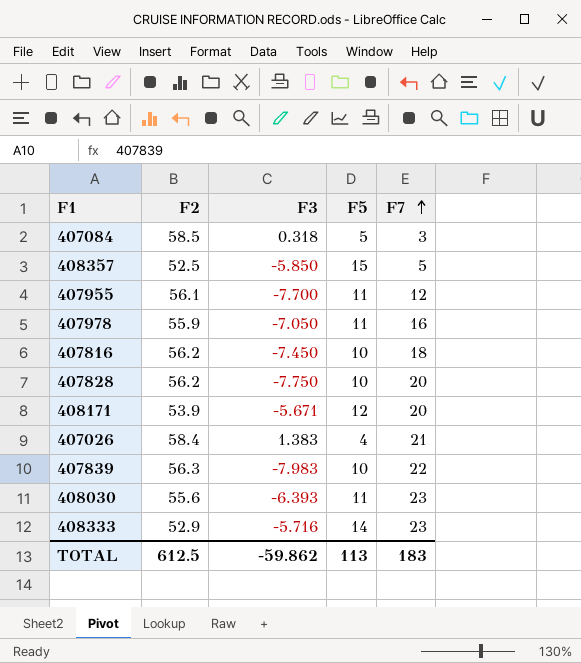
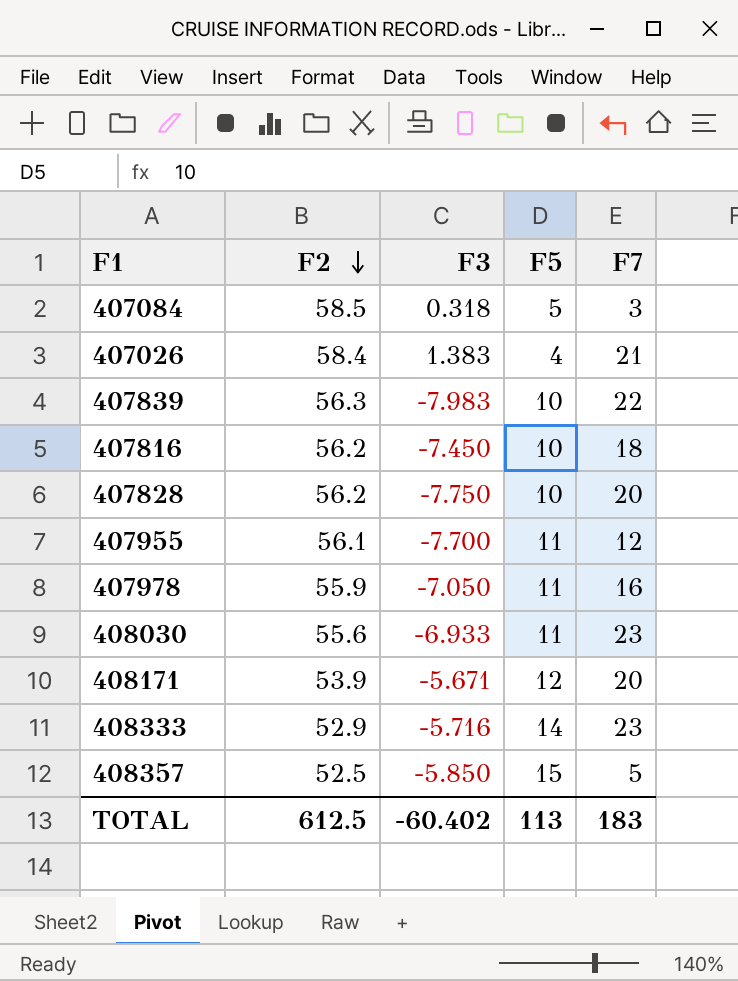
row order: F7 ascending -> F2 descending
408030 | F3: -6.393 -> -6.933
TOTAL | F3: -59.862 -> -60.402

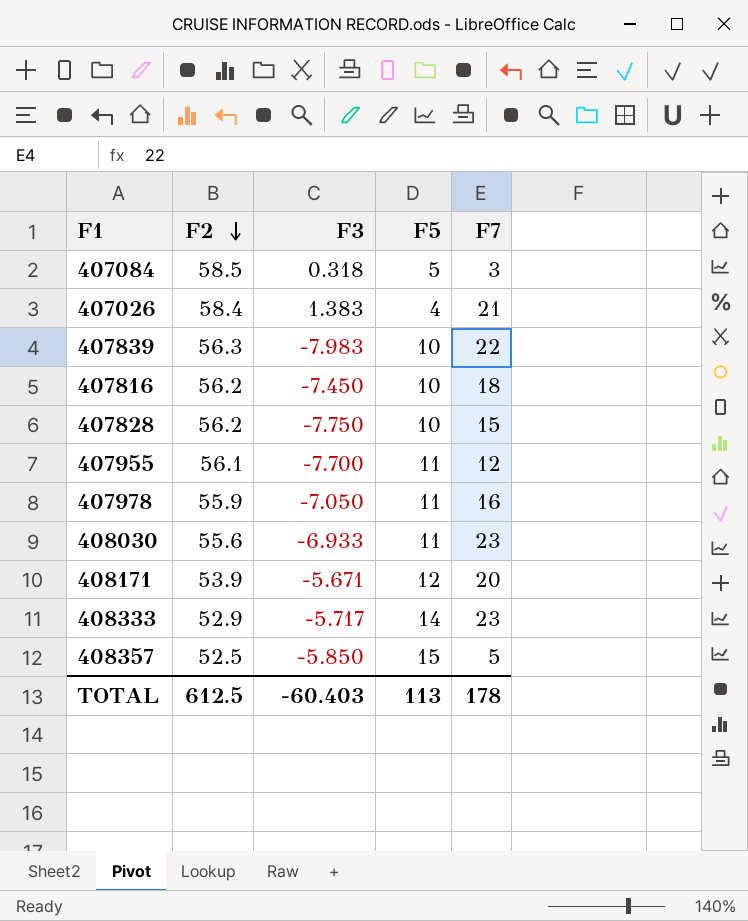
407828 | F7: 20 -> 15
408333 | F3: -5.716 -> -5.717
TOTAL | F3: -60.402 -> -60.403
TOTAL | F7: 183 -> 178

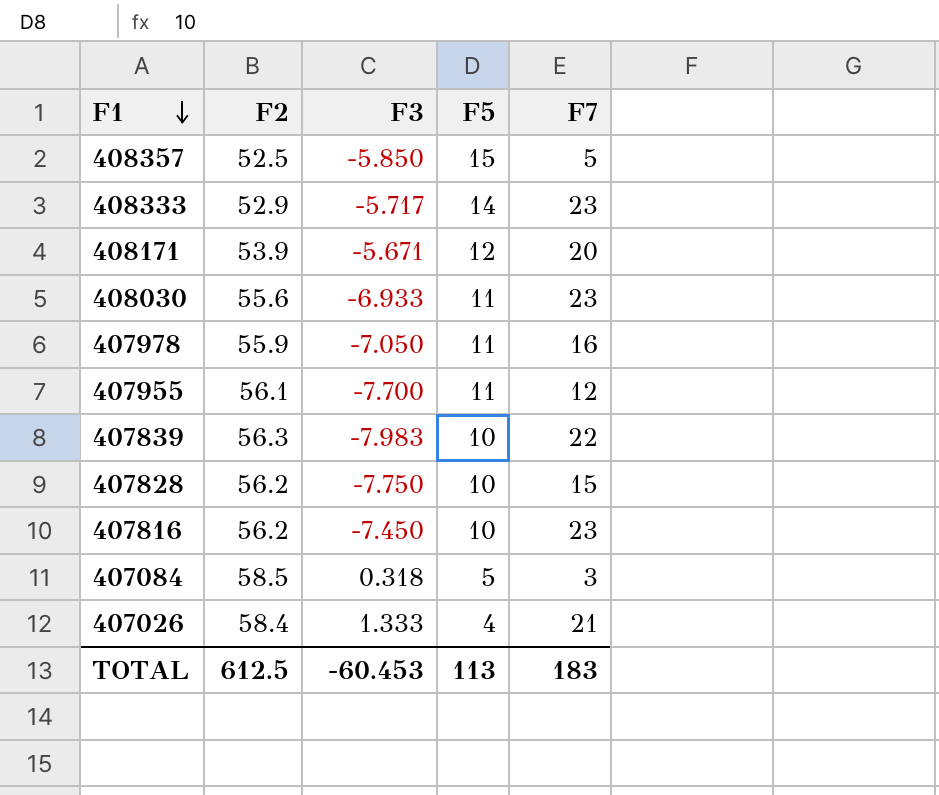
row order: F2 descending -> F1 descending
407816 | F7: 18 -> 23
407026 | F3: 1.383 -> 1.333
TOTAL | F3: -60.403 -> -60.453
TOTAL | F7: 178 -> 183

